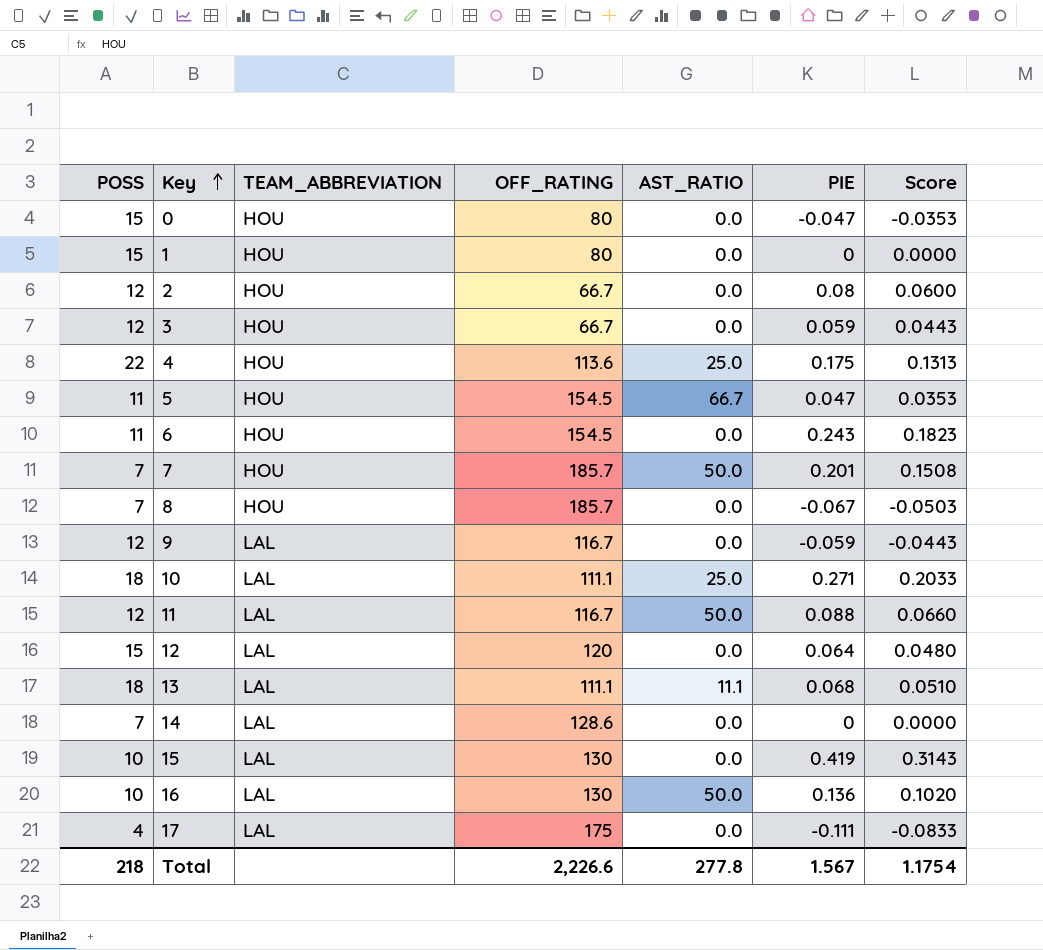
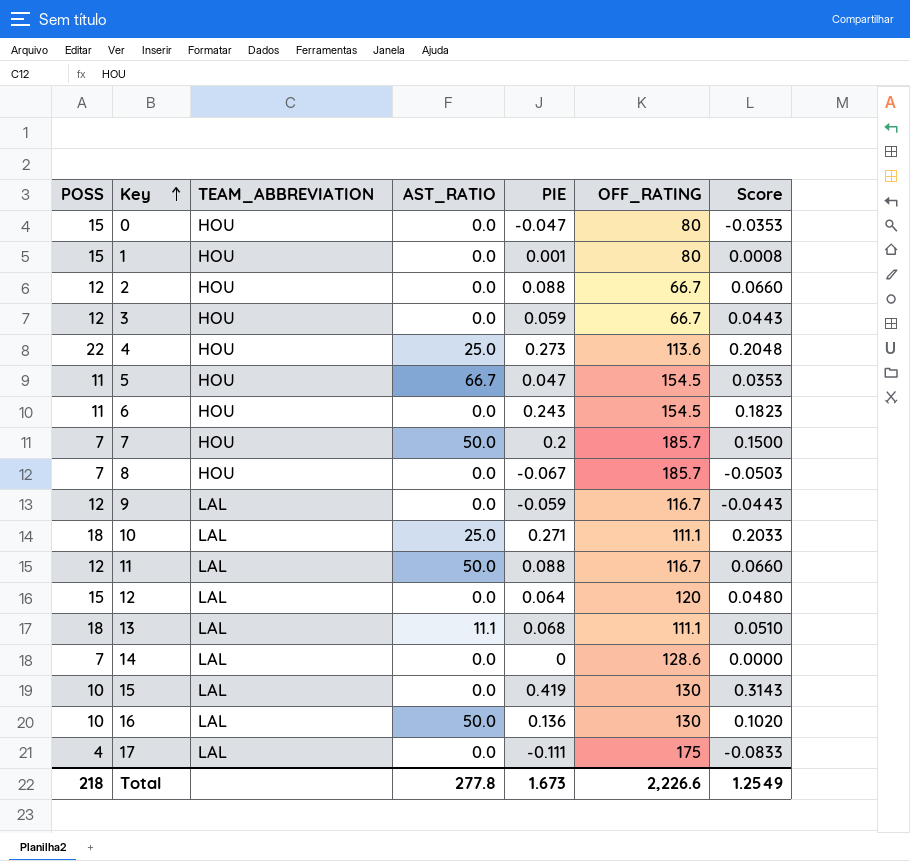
column OFF_RATING | position: 4 -> 6
1 | PIE: 0 -> 0.001
1 | Score: 0.0000 -> 0.0008
2 | PIE: 0.08 -> 0.088
2 | Score: 0.0600 -> 0.0660
4 | PIE: 0.175 -> 0.273
4 | Score: 0.1313 -> 0.2048
7 | PIE: 0.201 -> 0.2
7 | Score: 0.1508 -> 0.1500
Total | PIE: 1.567 -> 1.673
Total | Score: 1.1754 -> 1.2549

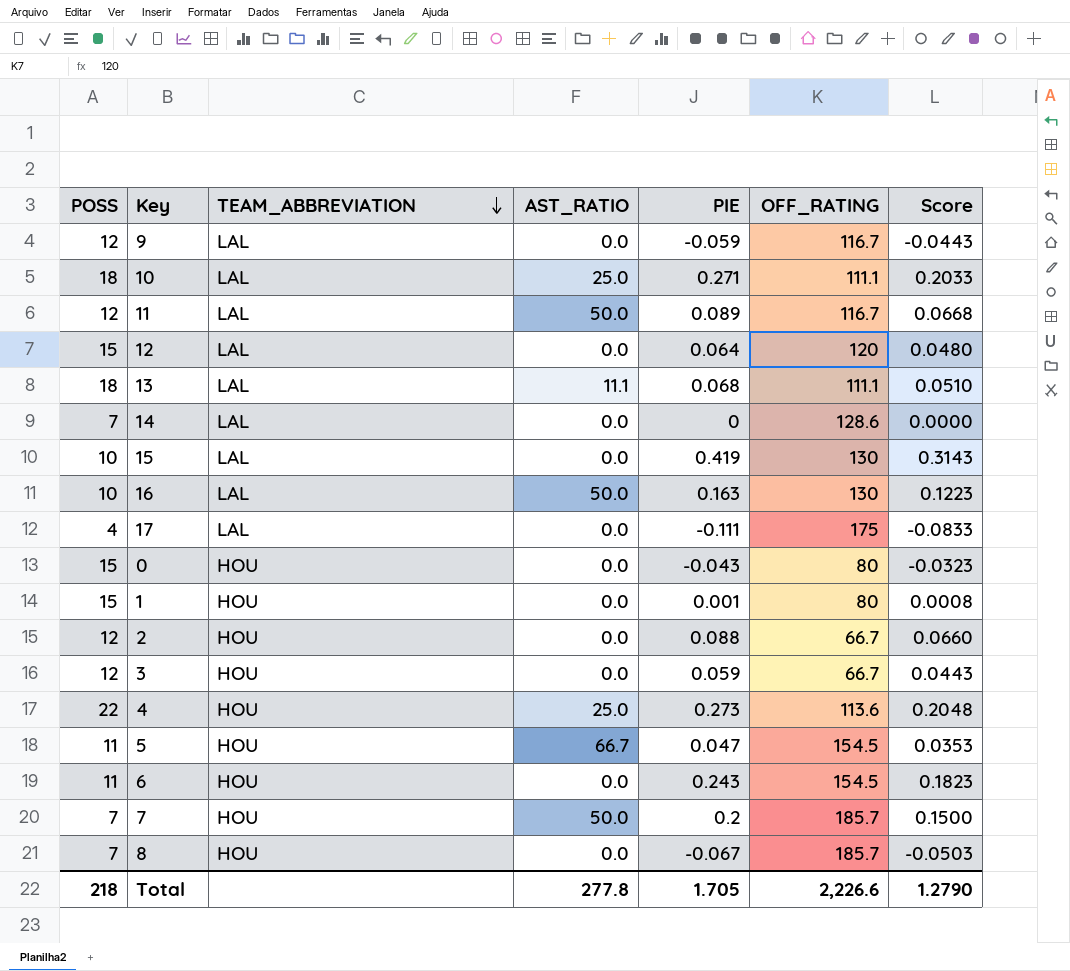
row order: Key ascending -> TEAM_ABBREVIATION descending
11 | PIE: 0.088 -> 0.089
11 | Score: 0.0660 -> 0.0668
16 | PIE: 0.136 -> 0.163
16 | Score: 0.1020 -> 0.1223
0 | PIE: -0.047 -> -0.043
0 | Score: -0.0353 -> -0.0323
Total | PIE: 1.673 -> 1.705
Total | Score: 1.2549 -> 1.2790

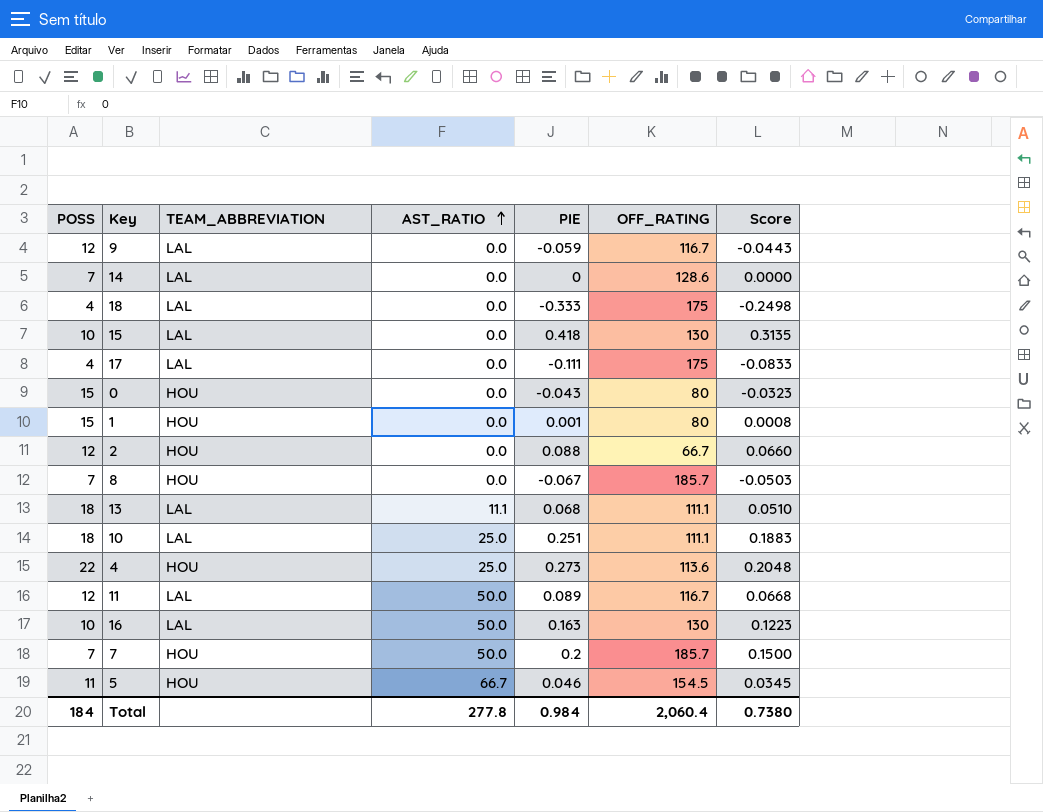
row order: TEAM_ABBREVIATION descending -> AST_RATIO ascending
row 12: 15 | LAL | 0.0 | 0.064 | 120 | 0.0480 -> none
row 3: 12 | HOU | 0.0 | 0.059 | 66.7 | 0.0443 -> none
row 6: 11 | HOU | 0.0 | 0.243 | 154.5 | 0.1823 -> none
row 18: none -> 4 | LAL | 0.0 | -0.333 | 175 | -0.2498
15 | PIE: 0.419 -> 0.418
15 | Score: 0.3143 -> 0.3135
10 | PIE: 0.271 -> 0.251
10 | Score: 0.2033 -> 0.1883
5 | PIE: 0.047 -> 0.046
5 | Score: 0.0353 -> 0.0345
Total | POSS: 218 -> 184
Total | PIE: 1.705 -> 0.984
Total | OFF_RATING: 2,226.6 -> 2,060.4
Total | Score: 1.2790 -> 0.7380

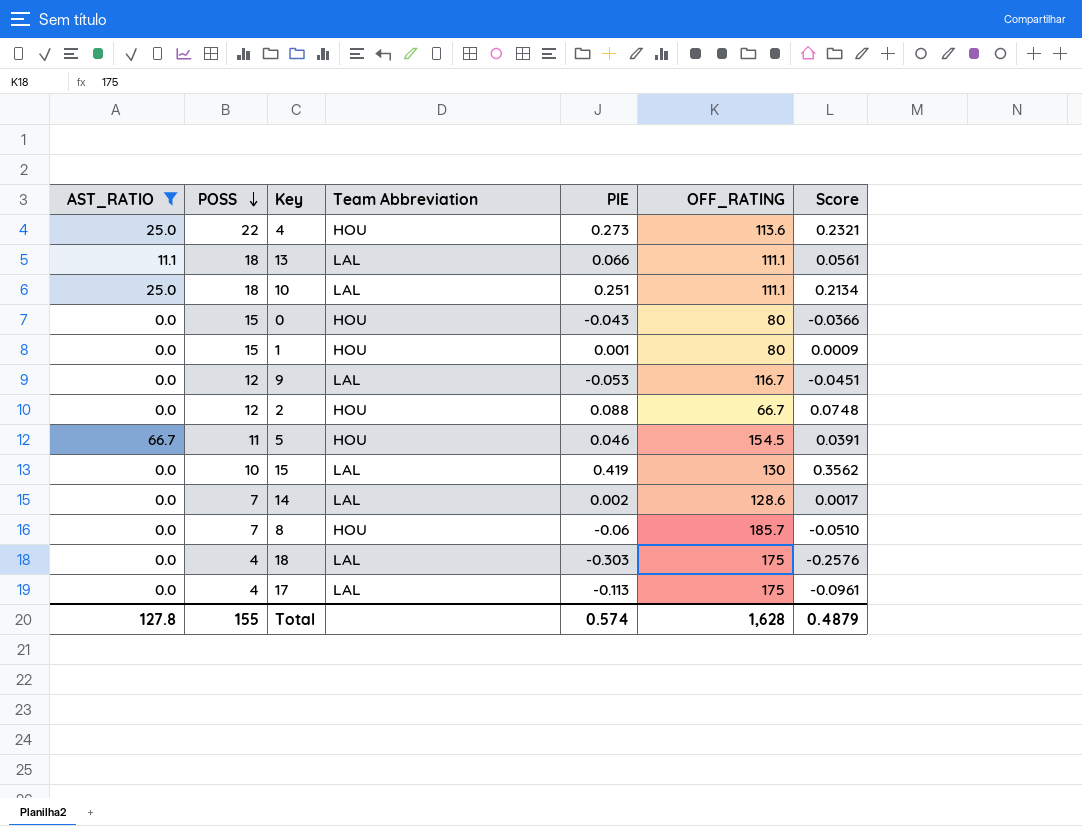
filter: none -> AST_RATIO != 50.0
row order: AST_RATIO ascending -> POSS descending
column AST_RATIO | position: 4 -> 1
column name: TEAM_ABBREVIATION -> Team Abbreviation
column Score | formula: [PIE] * 0.75 -> [PIE] * 0.85
13 | PIE: 0.068 -> 0.066
9 | PIE: -0.059 -> -0.053
15 | PIE: 0.418 -> 0.419
14 | PIE: 0 -> 0.002
8 | PIE: -0.067 -> -0.06
18 | PIE: -0.333 -> -0.303
17 | PIE: -0.111 -> -0.113
Total | AST_RATIO: 277.8 -> 127.8
Total | POSS: 184 -> 155
Total | PIE: 0.984 -> 0.574
Total | OFF_RATING: 2,060.4 -> 1,628
Total | Score: 0.7380 -> 0.4879

